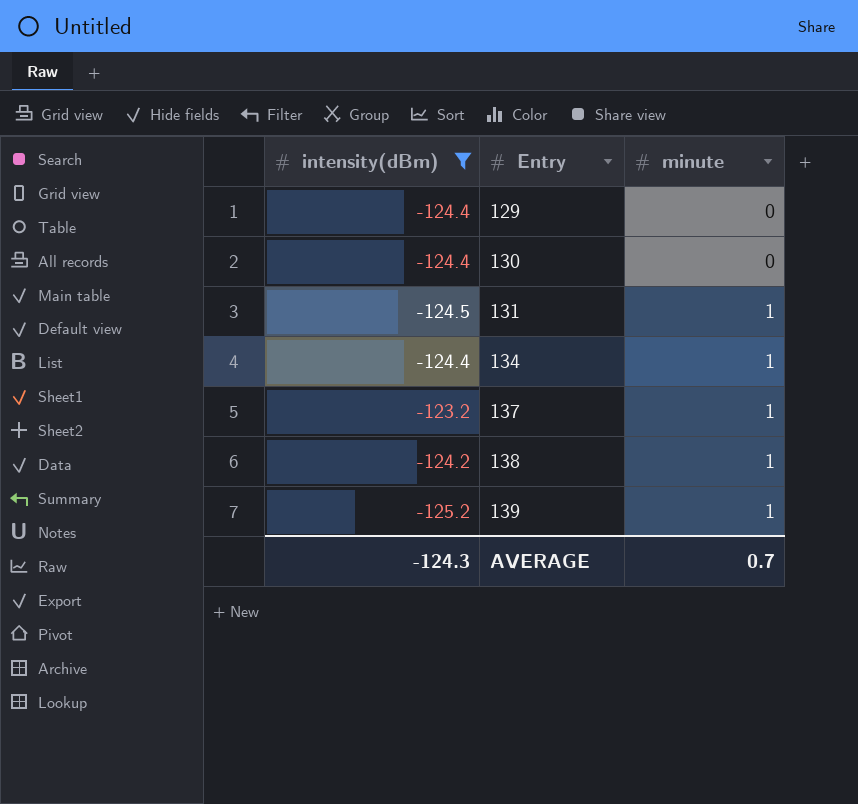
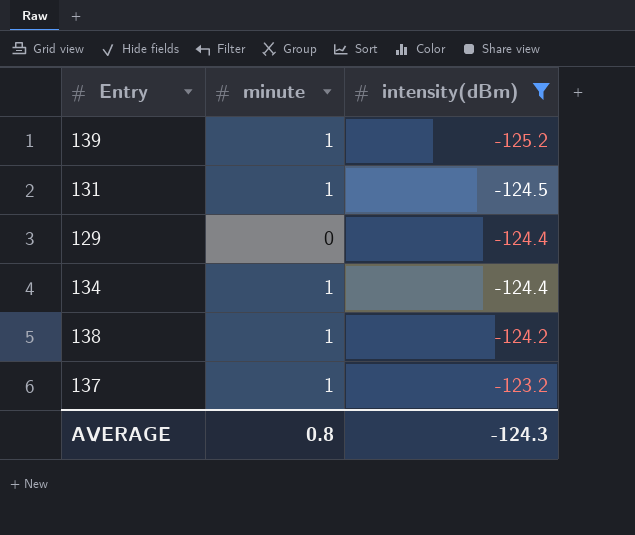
row order: Entry ascending -> intensity(dBm) ascending
column intensity(dBm) | position: 1 -> 3
row 130: -124.4 | 0 -> none
AVERAGE | minute: 0.7 -> 0.8

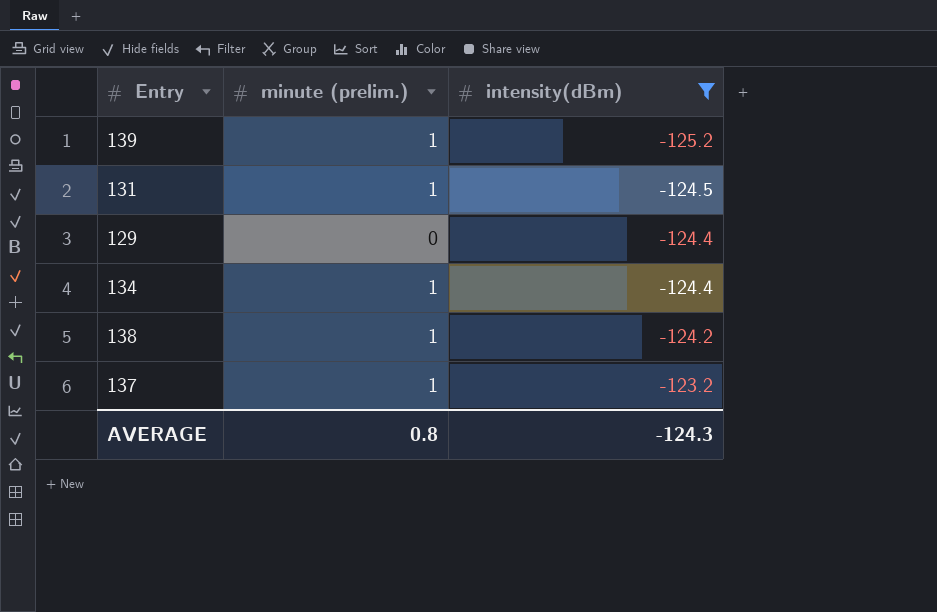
column name: minute -> minute (prelim.)

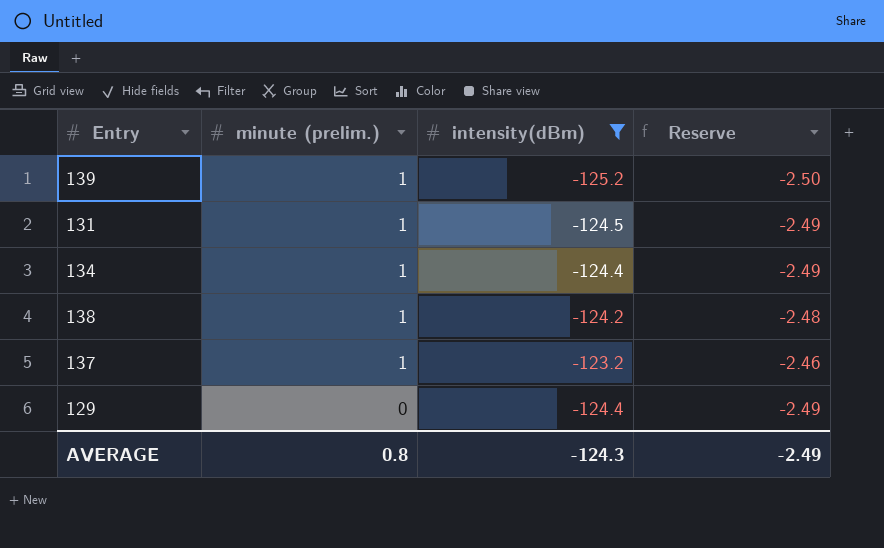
row order: intensity(dBm) ascending -> minute (prelim.) descending
column Reserve | formula: none -> [intensity(dBm)] * 0.02

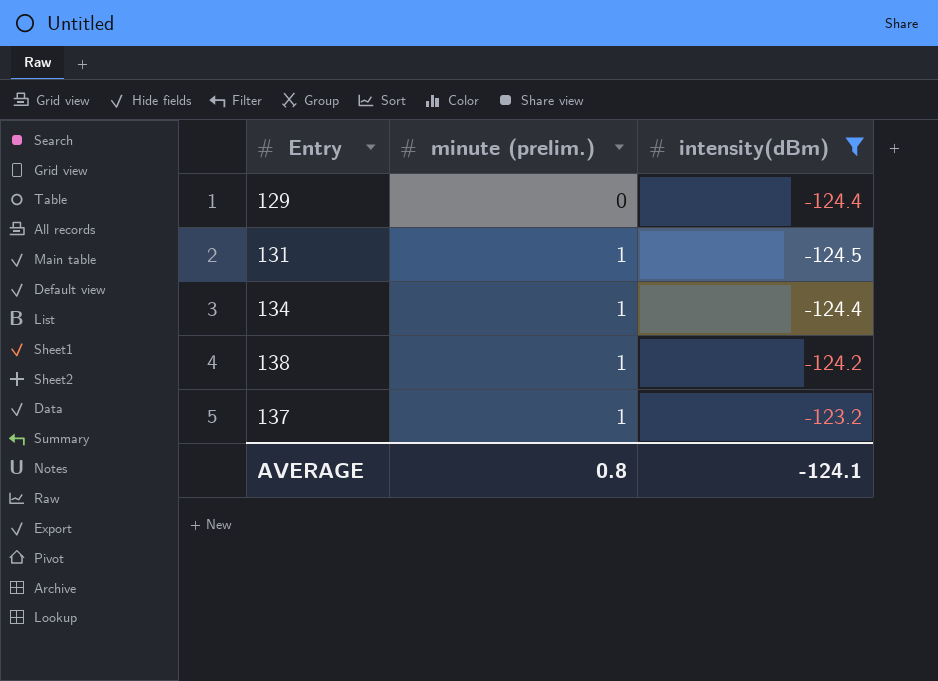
row order: minute (prelim.) descending -> minute (prelim.) ascending
column Reserve | formula: [intensity(dBm)] * 0.02 -> none
row 139: 1 | -125.2 | -2.50 -> none
AVERAGE | intensity(dBm): -124.3 -> -124.1

